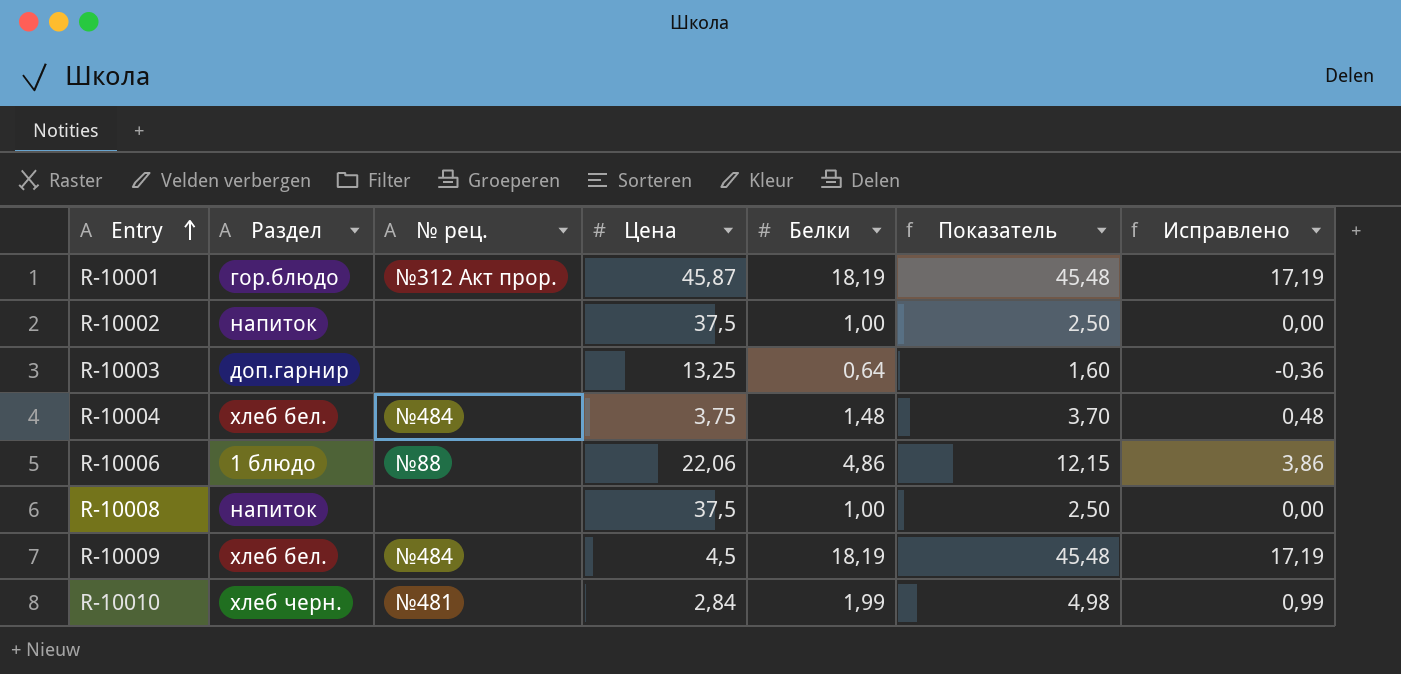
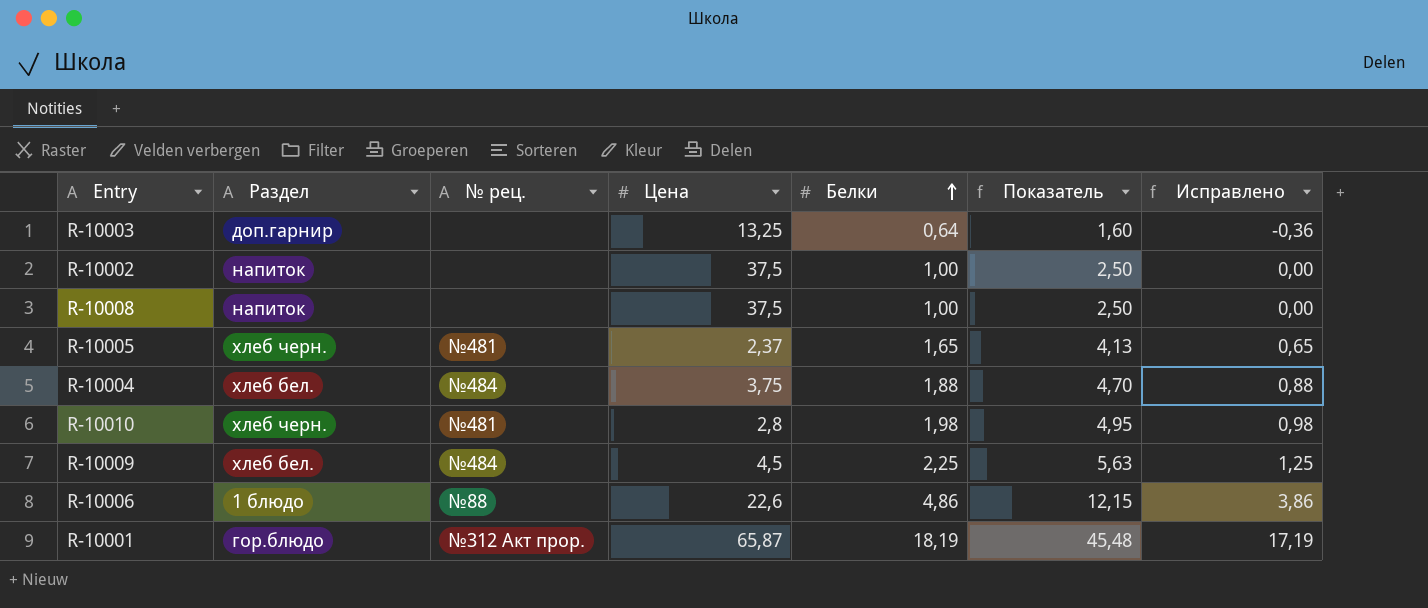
row order: Entry ascending -> Белки ascending
row R-10005: none -> хлеб черн. | №481 | 2,37 | 1,65 | 4,13 | 0,65
R-10004 | Белки: 1,48 -> 1,88
R-10004 | Показатель: 3,70 -> 4,70
R-10004 | Исправлено: 0,48 -> 0,88
R-10010 | Цена: 2,84 -> 2,8
R-10010 | Белки: 1,99 -> 1,98
R-10010 | Показатель: 4,98 -> 4,95
R-10010 | Исправлено: 0,99 -> 0,98
R-10009 | Белки: 18,19 -> 2,25
R-10009 | Показатель: 45,48 -> 5,63
R-10009 | Исправлено: 17,19 -> 1,25
R-10006 | Цена: 22,06 -> 22,6
R-10001 | Цена: 45,87 -> 65,87

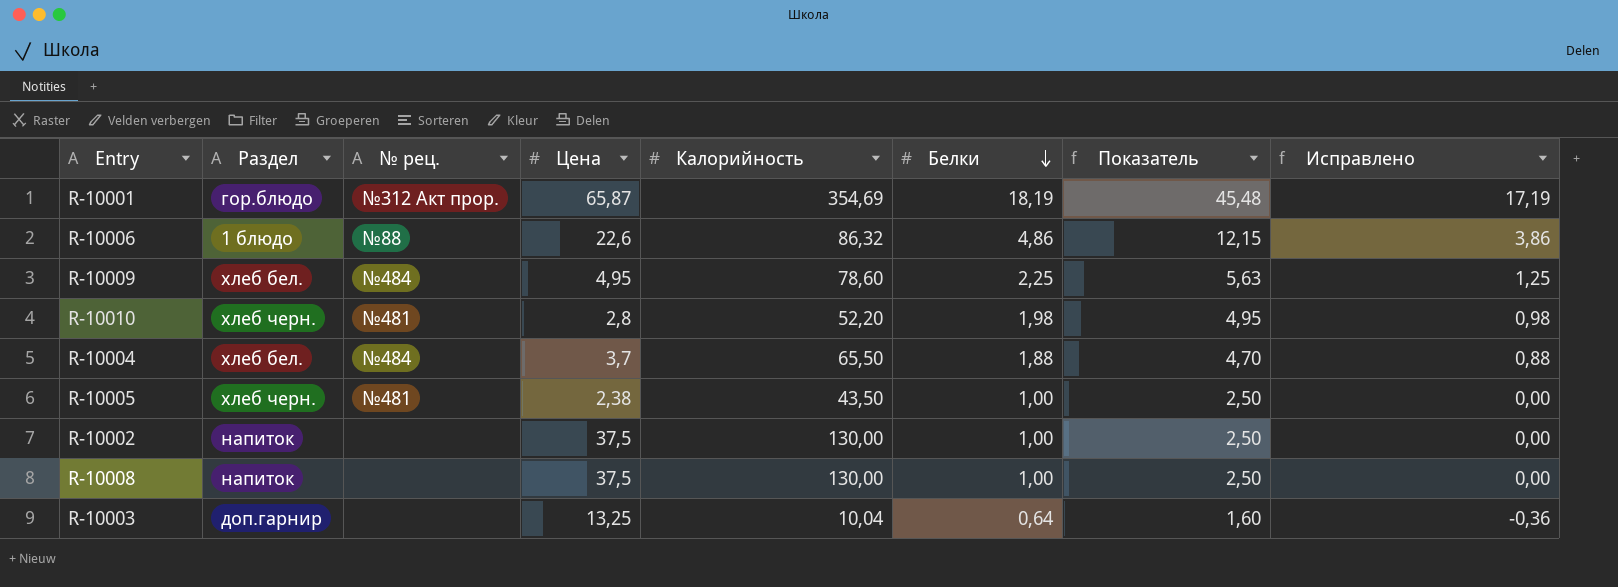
row order: Белки ascending -> Белки descending
column Калорийность | position: none -> 5
R-10009 | Цена: 4,5 -> 4,95
R-10004 | Цена: 3,75 -> 3,7
R-10005 | Цена: 2,37 -> 2,38
R-10005 | Белки: 1,65 -> 1,00
R-10005 | Показатель: 4,13 -> 2,50
R-10005 | Исправлено: 0,65 -> 0,00

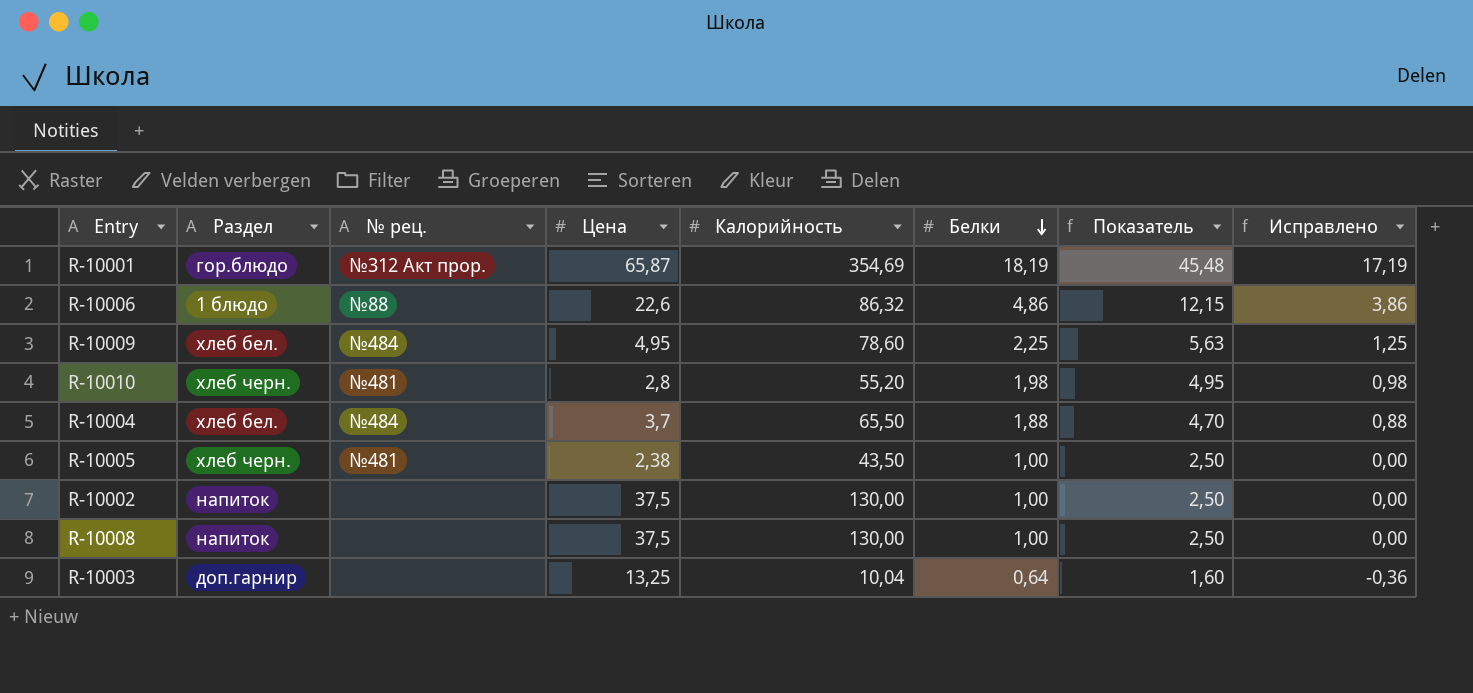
R-10010 | Калорийность: 52,20 -> 55,20

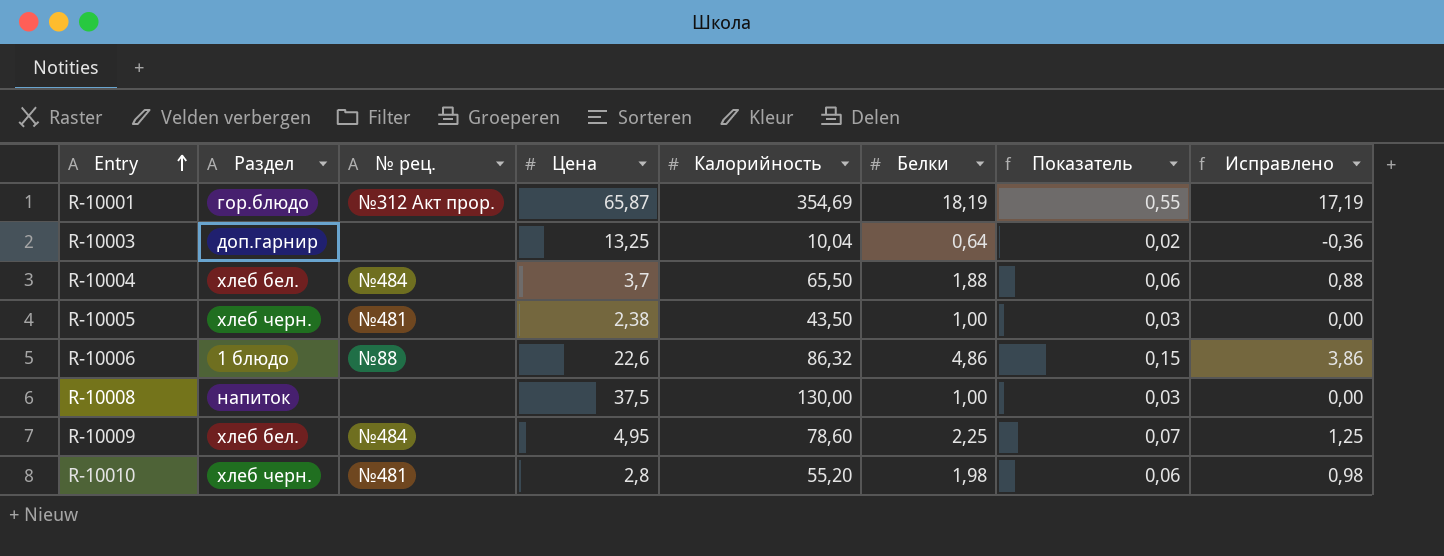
row order: Белки descending -> Entry ascending
column Показатель | formula: [Белки] * 2,5 -> [Белки] * 0,03
row R-10002: напиток | none | 37,5 | 130,00 | 1,00 | 2,50 | 0,00 -> none

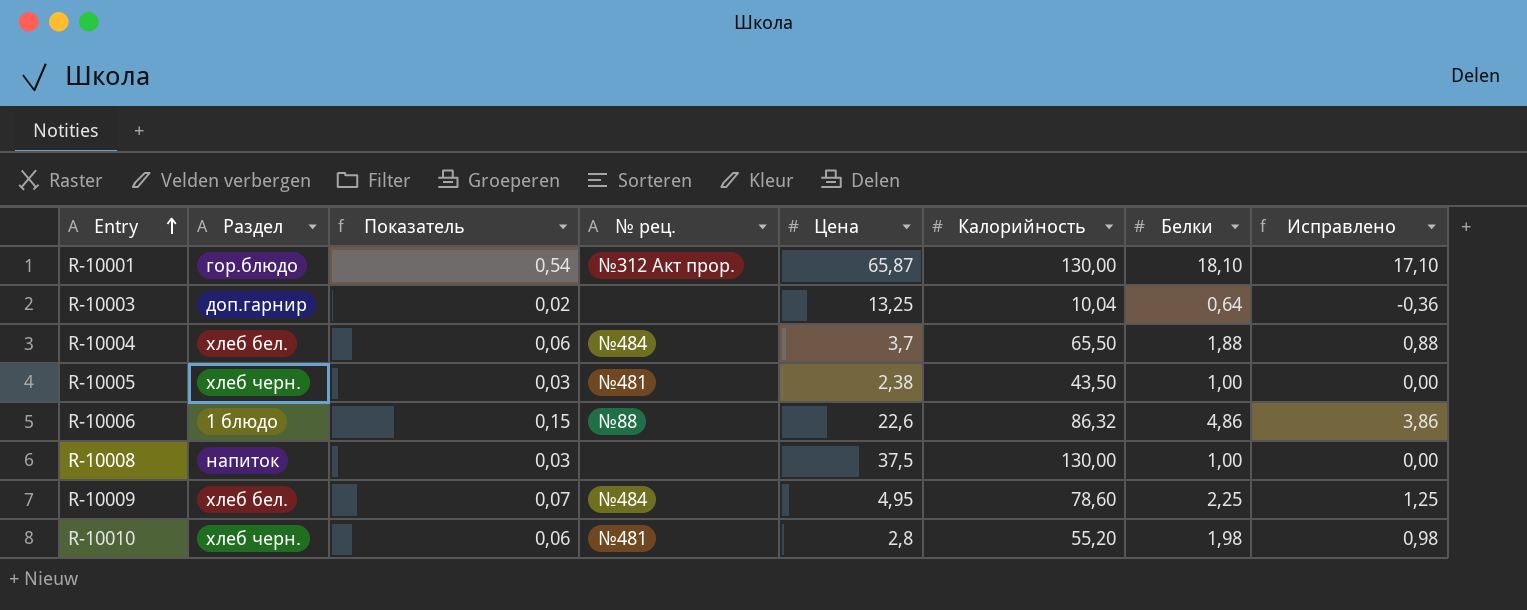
column Показатель | position: 7 -> 3
R-10001 | Показатель: 0,55 -> 0,54
R-10001 | Калорийность: 354,69 -> 130,00
R-10001 | Белки: 18,19 -> 18,10
R-10001 | Исправлено: 17,19 -> 17,10

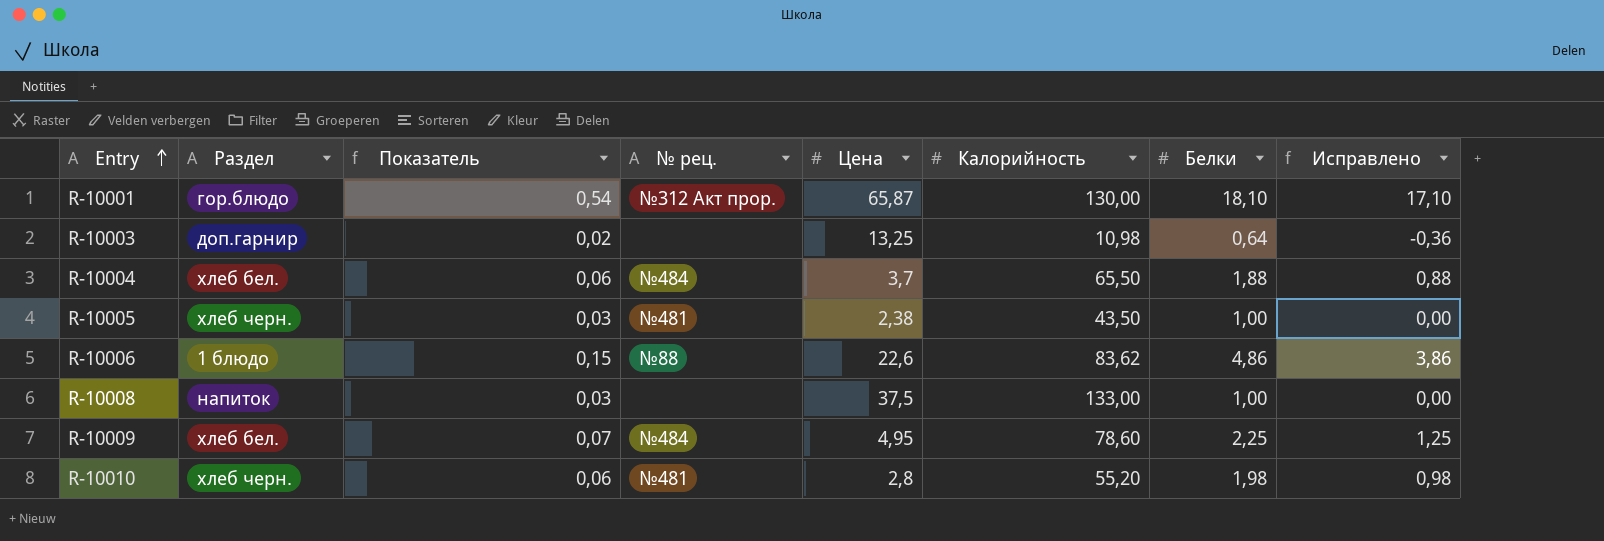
R-10003 | Калорийность: 10,04 -> 10,98
R-10006 | Калорийность: 86,32 -> 83,62
R-10008 | Калорийность: 130,00 -> 133,00

